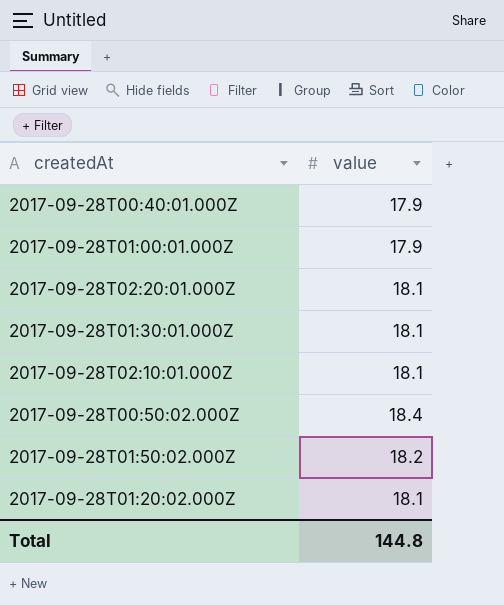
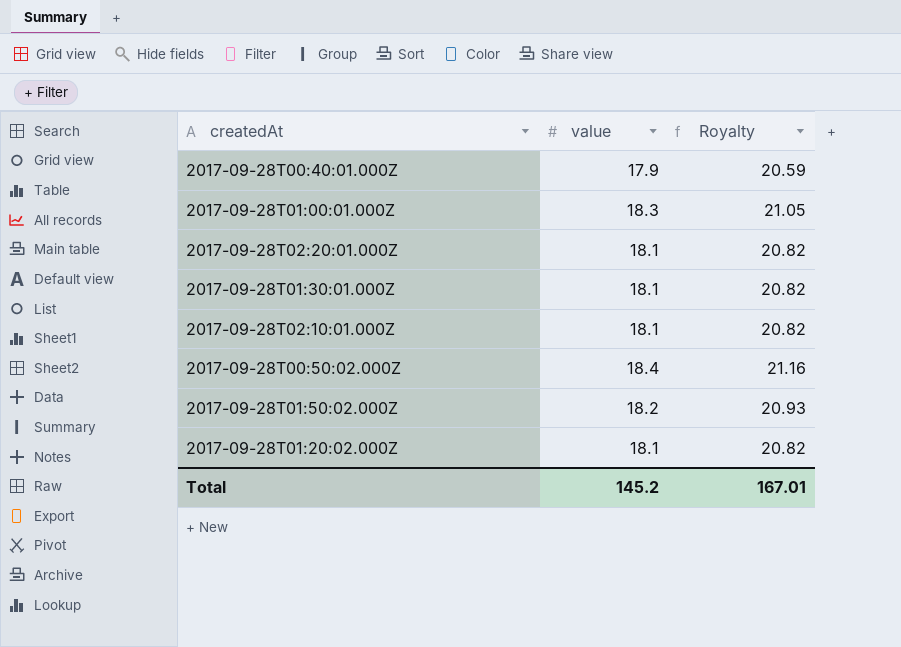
column Royalty | formula: none -> [value] * 1.15
2017-09-28T01:00:01.000Z | value: 17.9 -> 18.3
Total | value: 144.8 -> 145.2

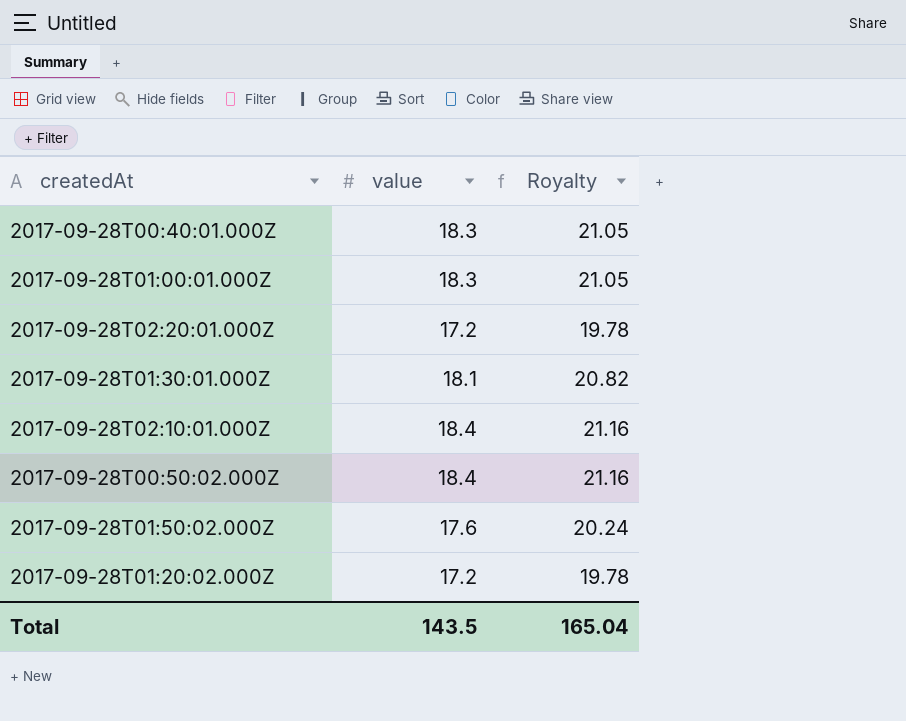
2017-09-28T00:40:01.000Z | value: 17.9 -> 18.3
2017-09-28T00:40:01.000Z | Royalty: 20.59 -> 21.05
2017-09-28T02:20:01.000Z | value: 18.1 -> 17.2
2017-09-28T02:20:01.000Z | Royalty: 20.82 -> 19.78
2017-09-28T02:10:01.000Z | value: 18.1 -> 18.4
2017-09-28T02:10:01.000Z | Royalty: 20.82 -> 21.16
2017-09-28T01:50:02.000Z | value: 18.2 -> 17.6
2017-09-28T01:50:02.000Z | Royalty: 20.93 -> 20.24
2017-09-28T01:20:02.000Z | value: 18.1 -> 17.2
2017-09-28T01:20:02.000Z | Royalty: 20.82 -> 19.78
Total | value: 145.2 -> 143.5
Total | Royalty: 167.01 -> 165.04

